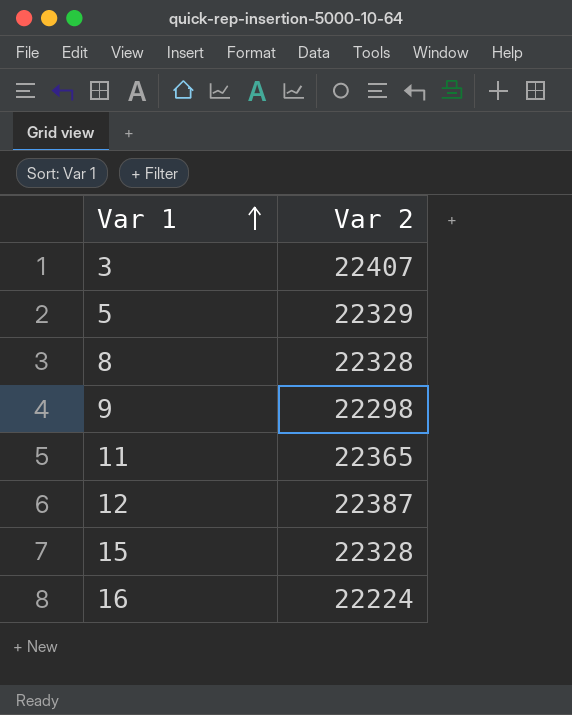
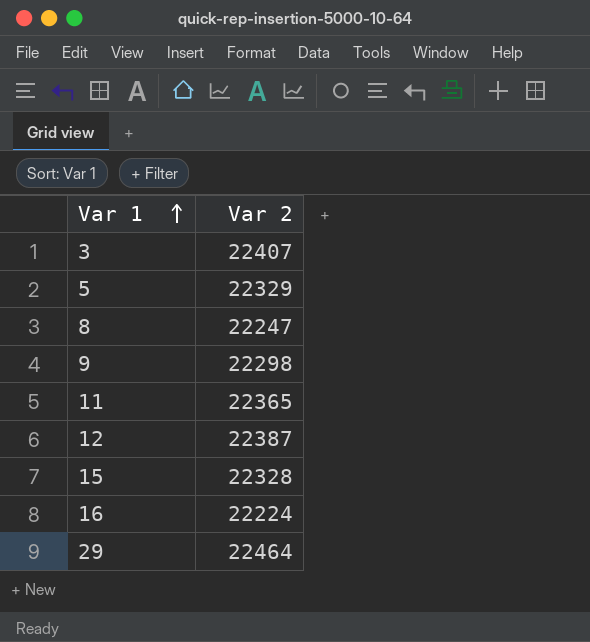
8 | Var 2: 22328 -> 22247
row 29: none -> 22464

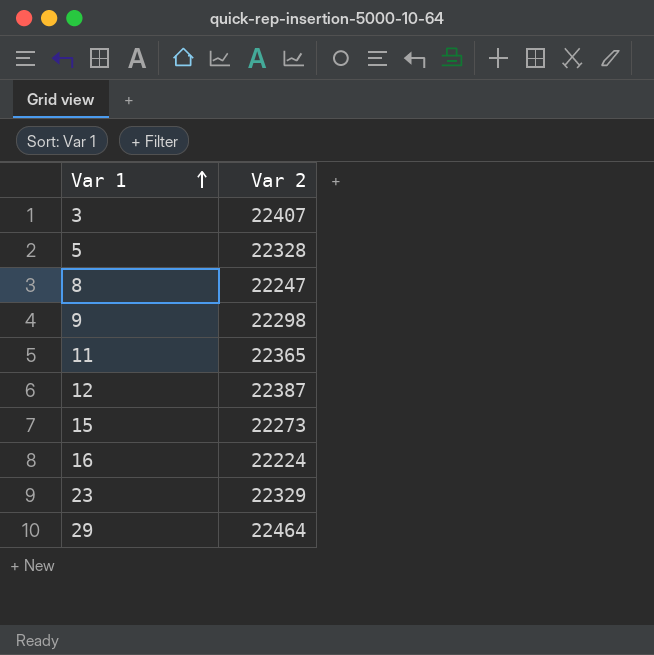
5 | Var 2: 22329 -> 22328
15 | Var 2: 22328 -> 22273
row 23: none -> 22329

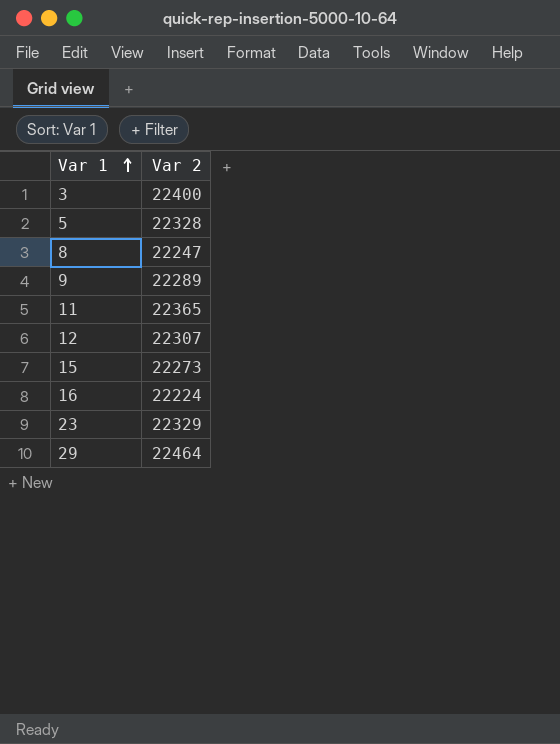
3 | Var 2: 22407 -> 22400
9 | Var 2: 22298 -> 22289
12 | Var 2: 22387 -> 22307

